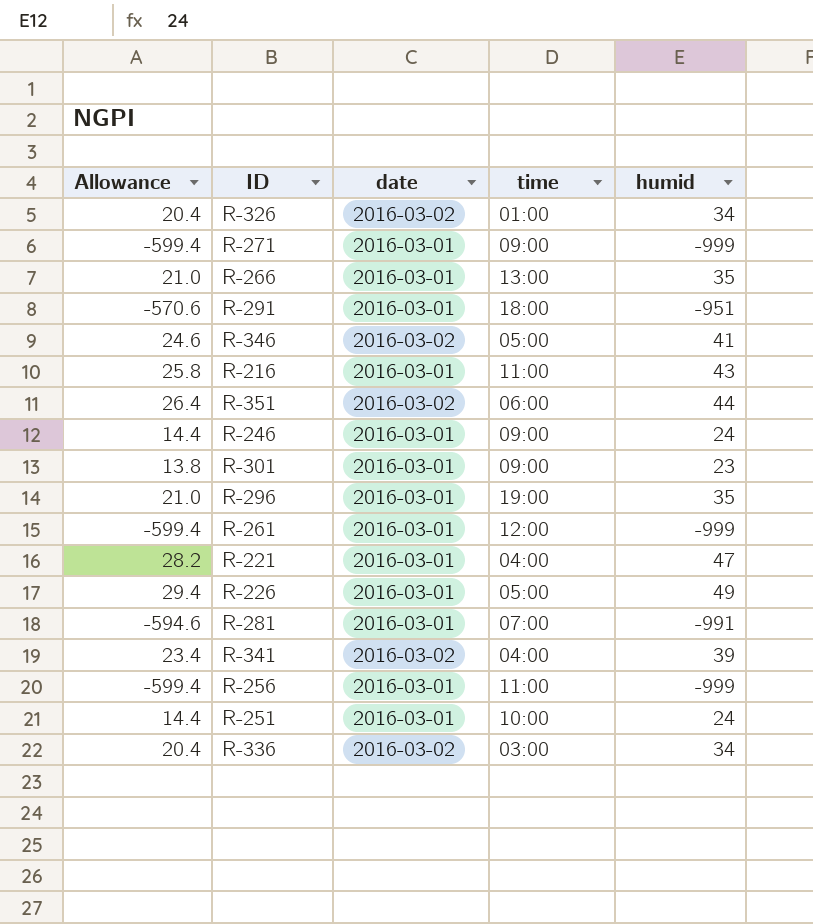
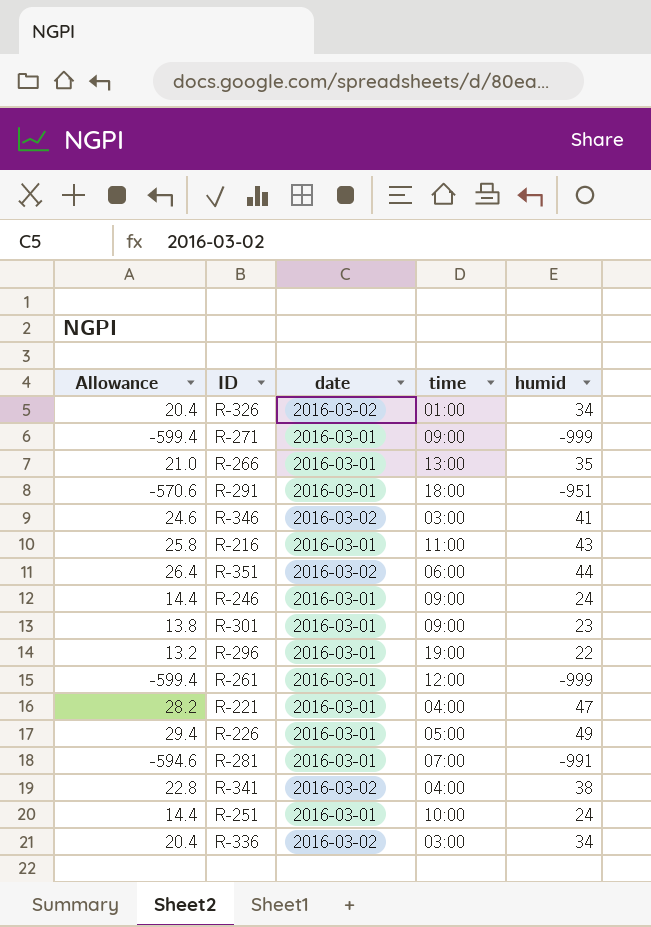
row R-256: -599.4 | 2016-03-01 | 11:00 | -999 -> none
R-346 | time: 05:00 -> 03:00
R-296 | Allowance: 21.0 -> 13.2
R-296 | humid: 35 -> 22
R-341 | Allowance: 23.4 -> 22.8
R-341 | humid: 39 -> 38

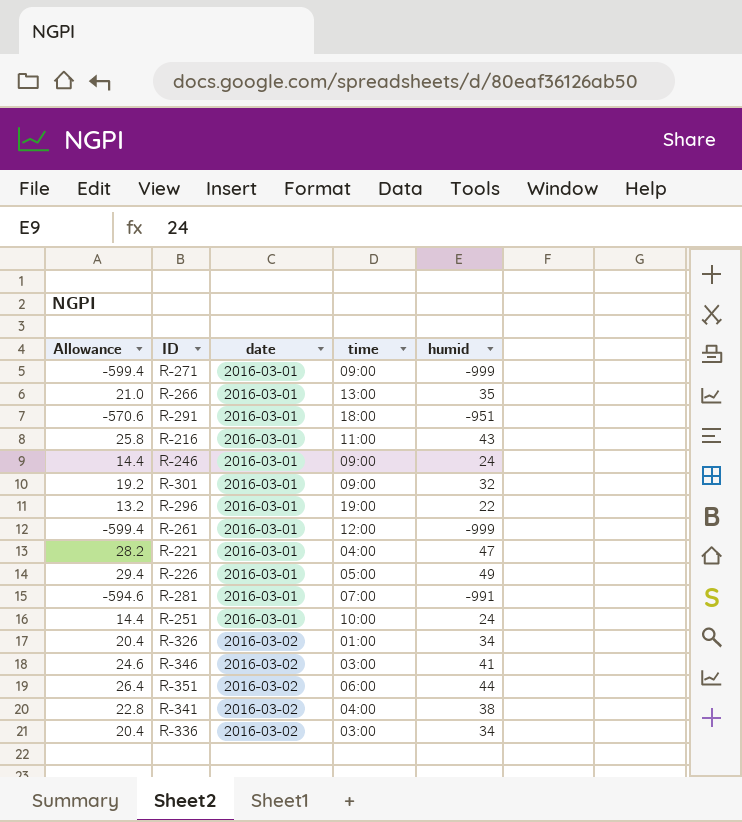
row order: none -> date ascending
R-301 | Allowance: 13.8 -> 19.2
R-301 | humid: 23 -> 32

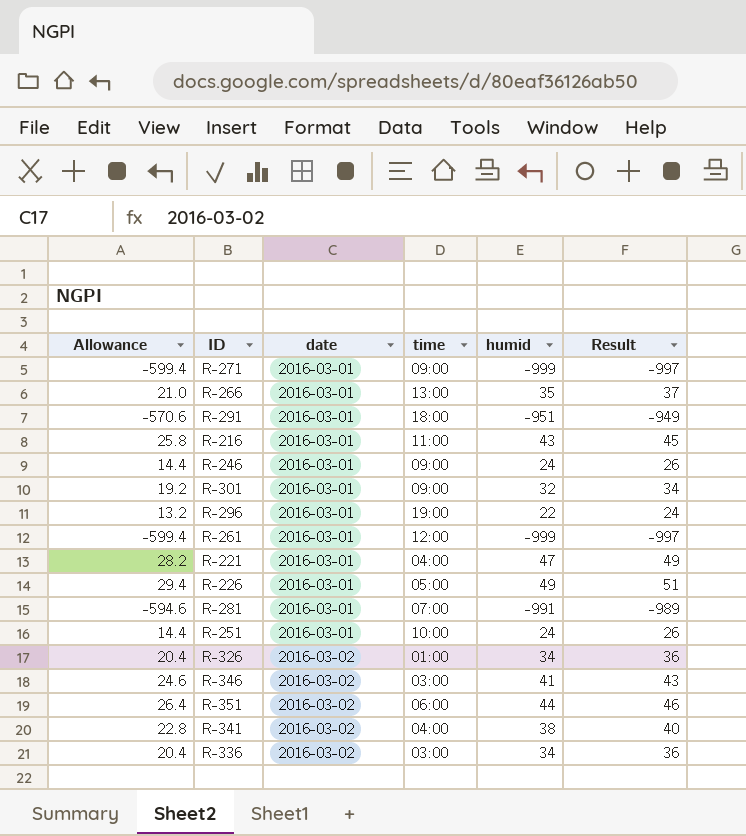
column Result | formula: none -> [humid] + 2

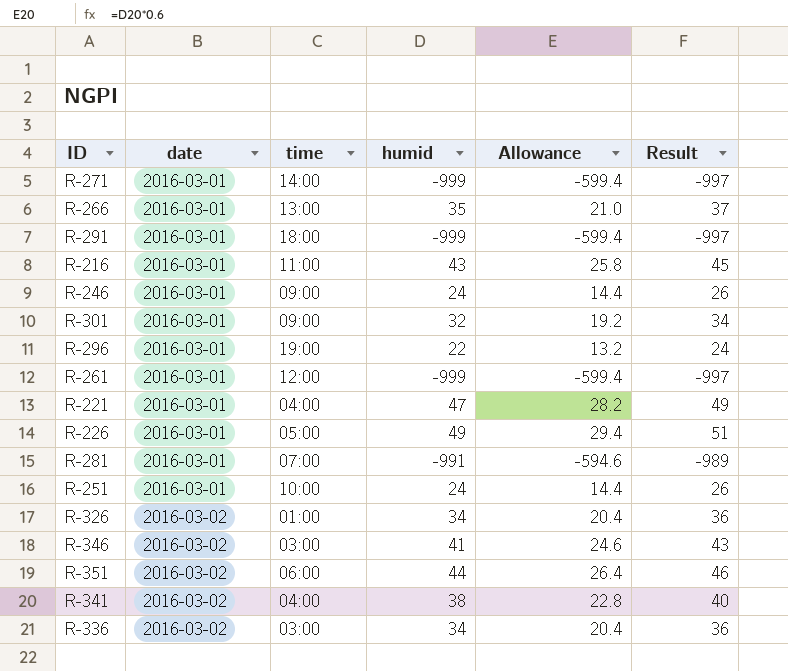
column Allowance | position: 1 -> 5
R-271 | time: 09:00 -> 14:00
R-291 | humid: -951 -> -999
R-291 | Allowance: -570.6 -> -599.4
R-291 | Result: -949 -> -997

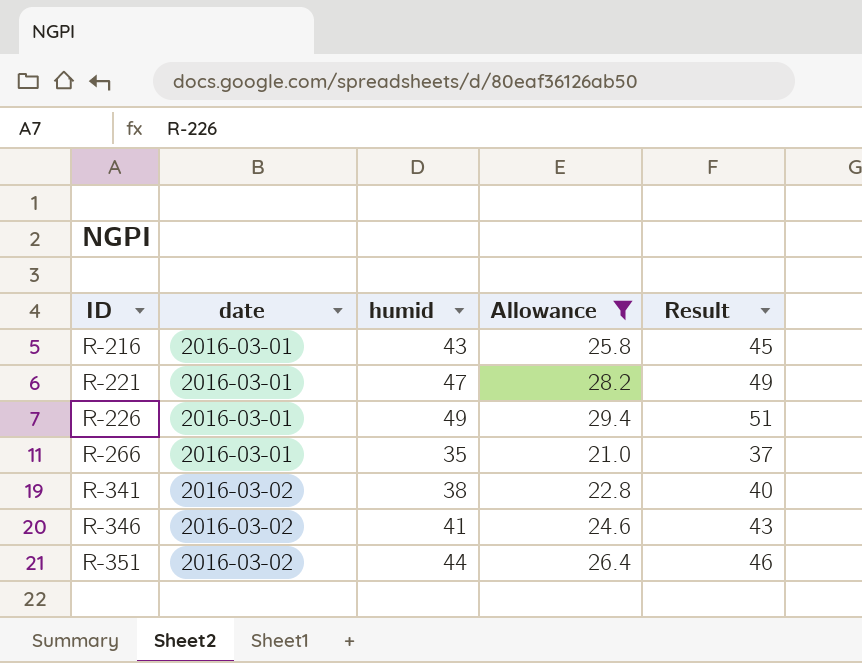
filter: none -> Allowance >= 21.0
row order: date ascending -> ID ascending
column time | position: 3 -> none

